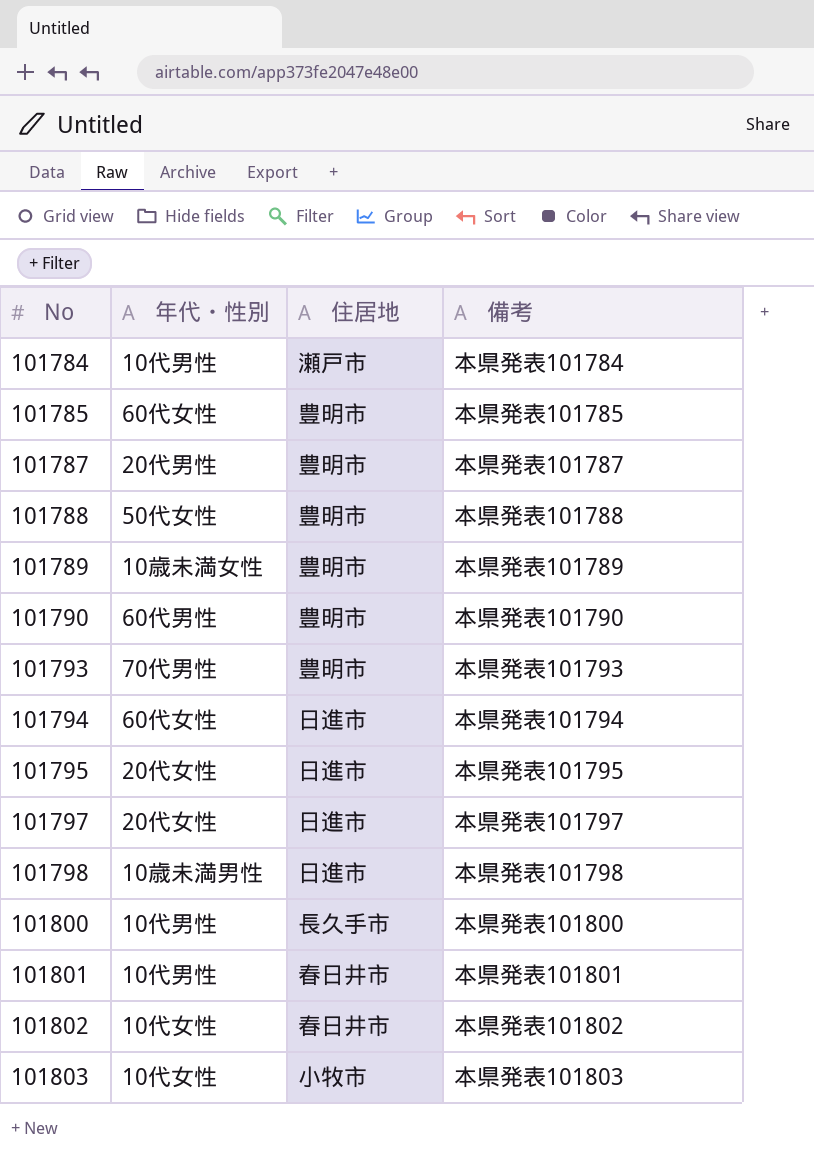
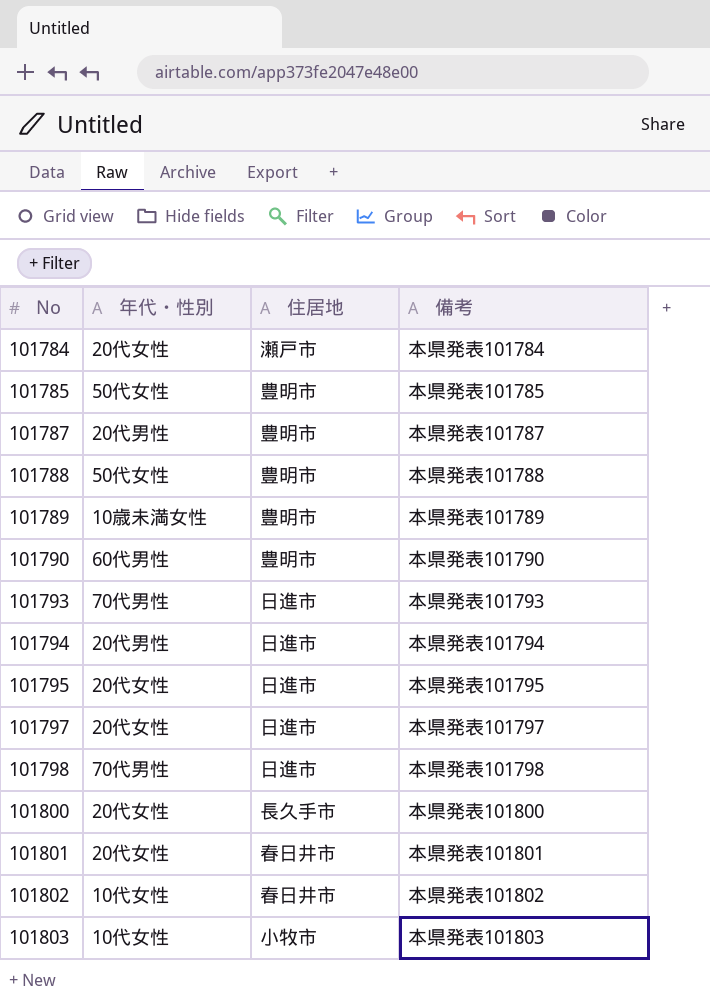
101784 | 年代・性別: 10代男性 -> 20代女性
101785 | 年代・性別: 60代女性 -> 50代女性
101793 | 住居地: 豊明市 -> 日進市
101794 | 年代・性別: 60代女性 -> 20代男性
101798 | 年代・性別: 10歳未満男性 -> 70代男性
101800 | 年代・性別: 10代男性 -> 20代女性
101801 | 年代・性別: 10代男性 -> 20代女性

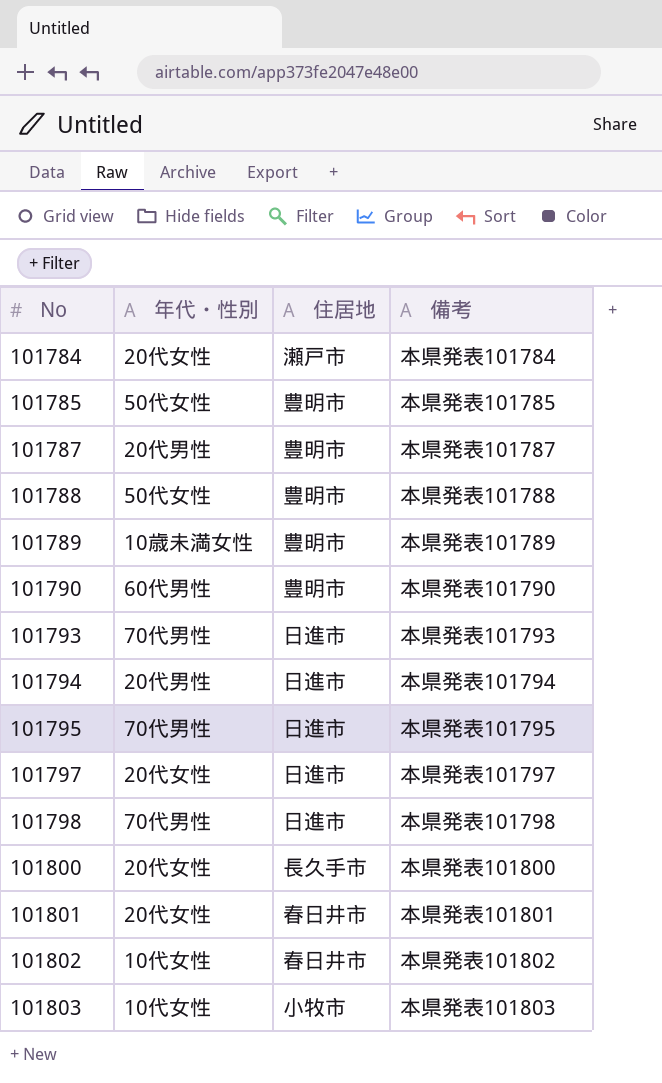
101795 | 年代・性別: 20代女性 -> 70代男性

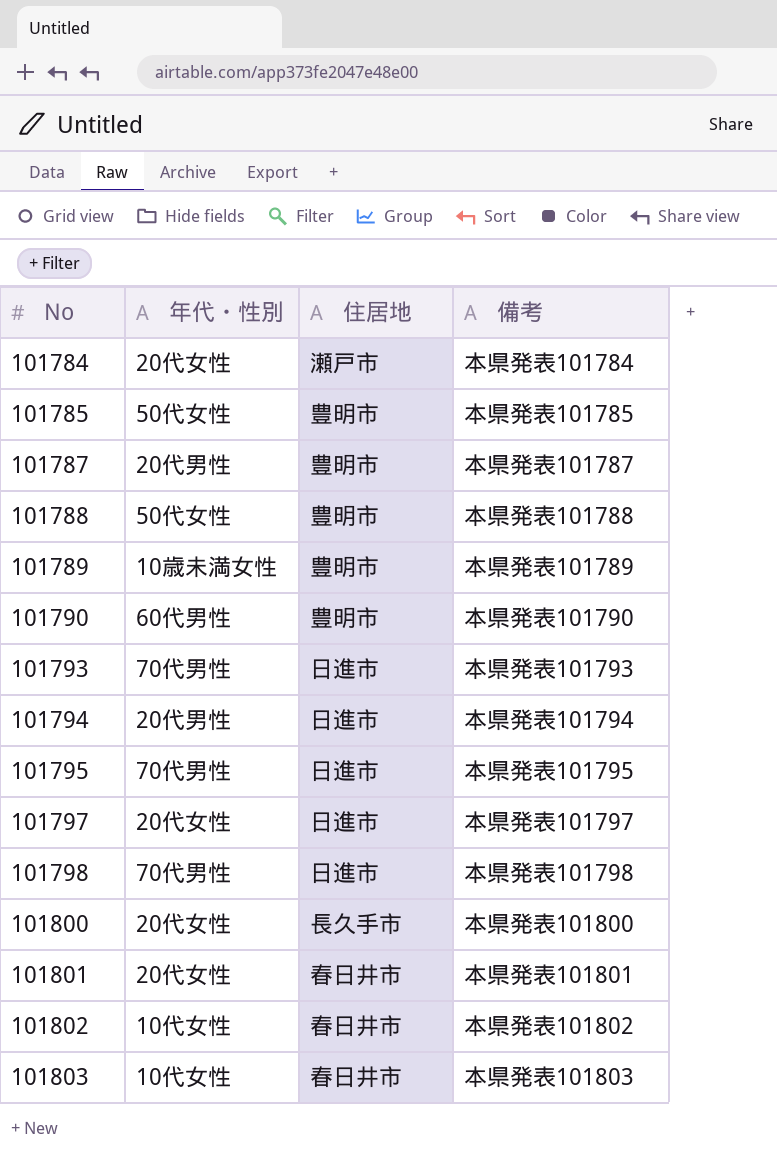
101803 | 住居地: 小牧市 -> 春日井市

